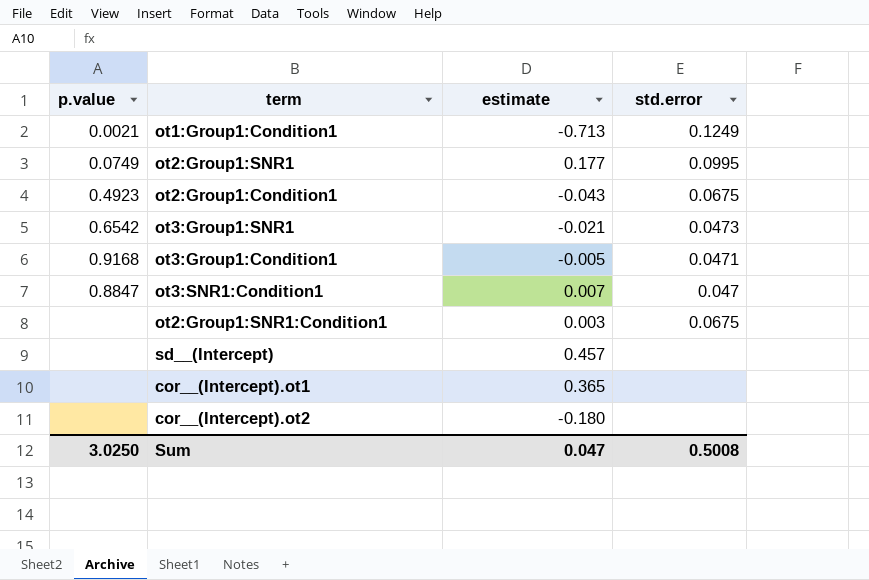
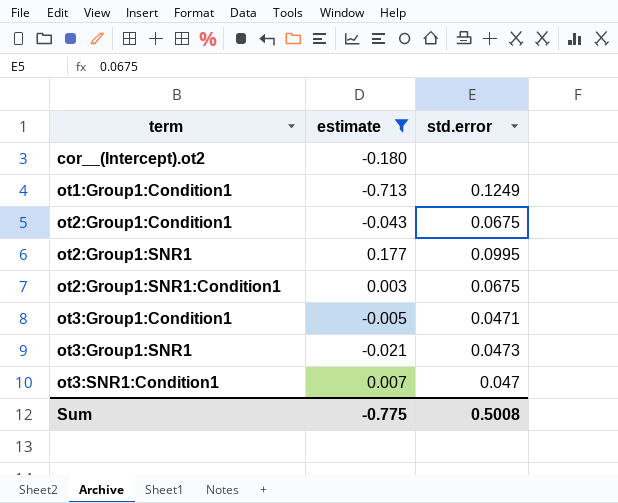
filter: none -> estimate <= 0.177
row order: none -> term ascending
column p.value | position: 1 -> none
Sum | estimate: 0.047 -> -0.775

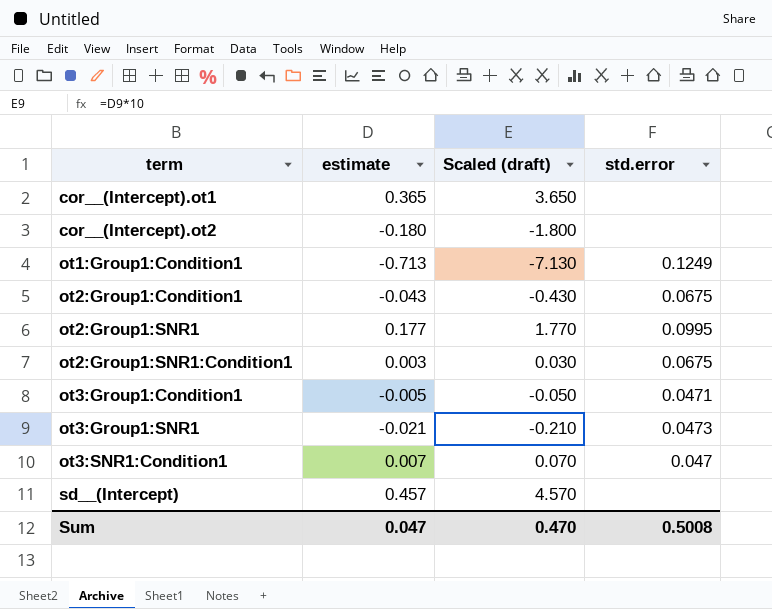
filter: estimate <= 0.177 -> none
column Scaled (draft) | formula: none -> [estimate] * 10
Sum | estimate: -0.775 -> 0.047

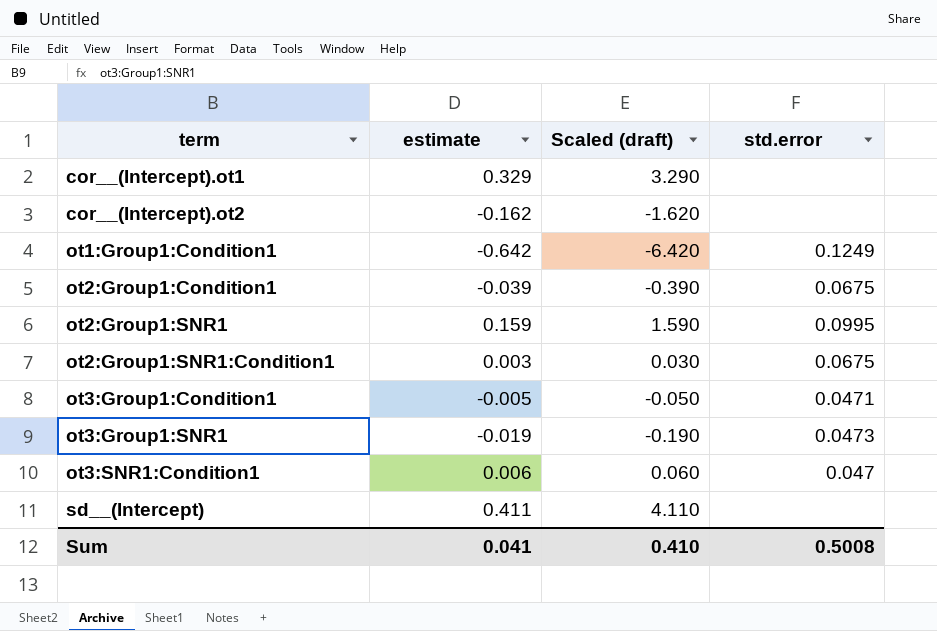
cor__(Intercept).ot1 | estimate: 0.365 -> 0.329
cor__(Intercept).ot1 | Scaled (draft): 3.650 -> 3.290
cor__(Intercept).ot2 | estimate: -0.180 -> -0.162
cor__(Intercept).ot2 | Scaled (draft): -1.800 -> -1.620
ot1:Group1:Condition1 | estimate: -0.713 -> -0.642
ot1:Group1:Condition1 | Scaled (draft): -7.130 -> -6.420
ot2:Group1:Condition1 | estimate: -0.043 -> -0.039
ot2:Group1:Condition1 | Scaled (draft): -0.430 -> -0.390
ot2:Group1:SNR1 | estimate: 0.177 -> 0.159
ot2:Group1:SNR1 | Scaled (draft): 1.770 -> 1.590
ot3:Group1:SNR1 | estimate: -0.021 -> -0.019
ot3:Group1:SNR1 | Scaled (draft): -0.210 -> -0.190
ot3:SNR1:Condition1 | estimate: 0.007 -> 0.006
ot3:SNR1:Condition1 | Scaled (draft): 0.070 -> 0.060
sd__(Intercept) | estimate: 0.457 -> 0.411
sd__(Intercept) | Scaled (draft): 4.570 -> 4.110
Sum | estimate: 0.047 -> 0.041
Sum | Scaled (draft): 0.470 -> 0.410

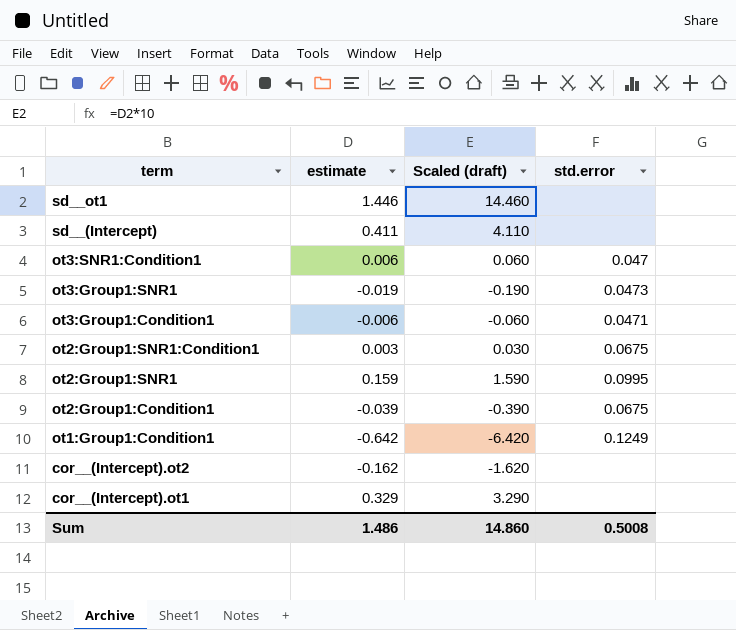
row order: term ascending -> term descending
row sd__ot1: none -> 1.446 | 14.460 | none
ot3:Group1:Condition1 | estimate: -0.005 -> -0.006
ot3:Group1:Condition1 | Scaled (draft): -0.050 -> -0.060
Sum | estimate: 0.041 -> 1.486
Sum | Scaled (draft): 0.410 -> 14.860

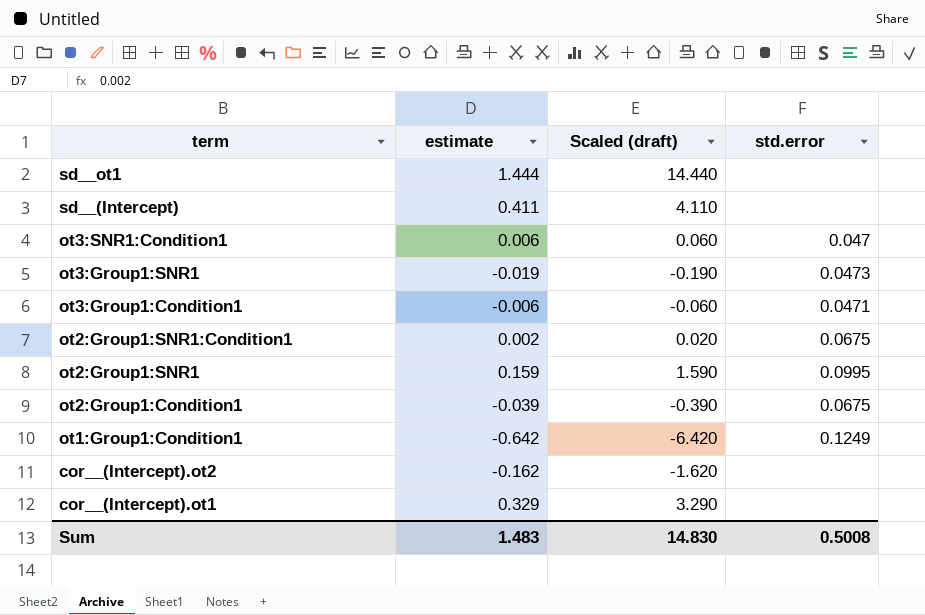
sd__ot1 | estimate: 1.446 -> 1.444
sd__ot1 | Scaled (draft): 14.460 -> 14.440
ot2:Group1:SNR1:Condition1 | estimate: 0.003 -> 0.002
ot2:Group1:SNR1:Condition1 | Scaled (draft): 0.030 -> 0.020
Sum | estimate: 1.486 -> 1.483
Sum | Scaled (draft): 14.860 -> 14.830

